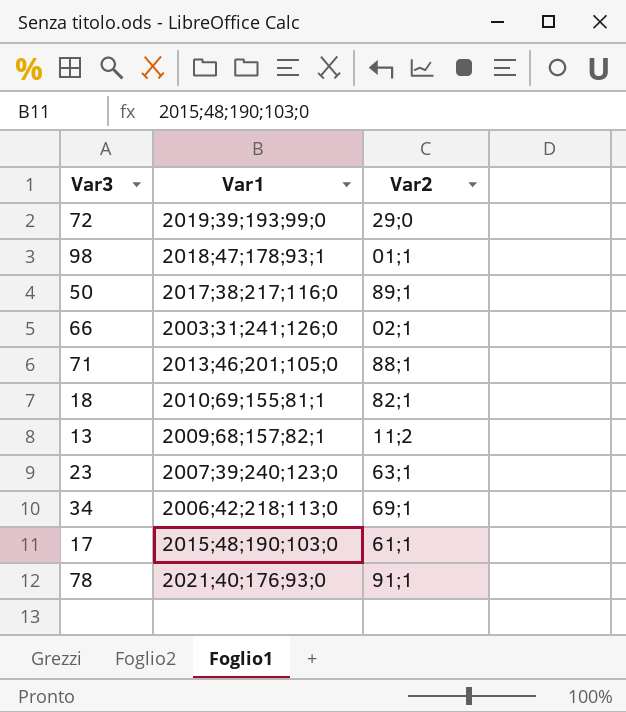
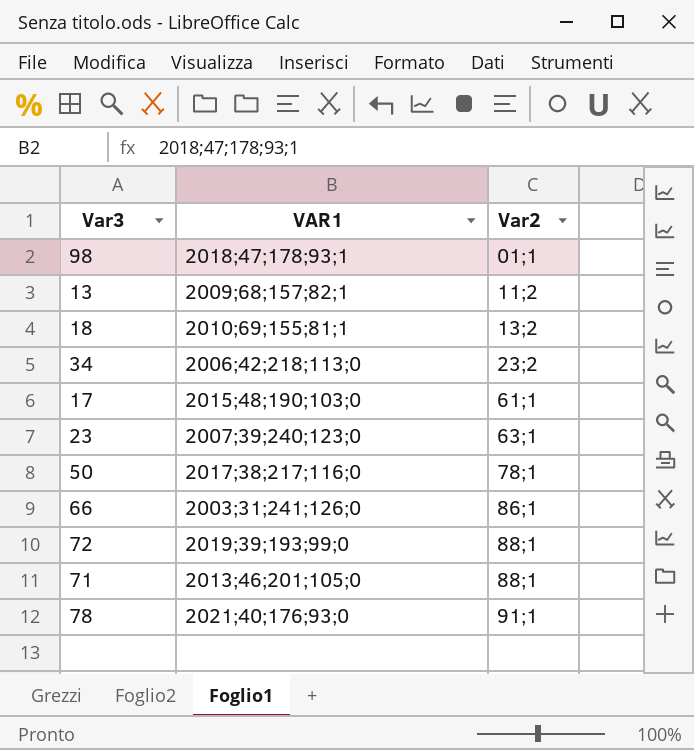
row order: none -> Var2 ascending
column name: Var1 -> VAR1
18 | Var2: 82;1 -> 13;2
34 | Var2: 69;1 -> 23;2
50 | Var2: 89;1 -> 78;1
66 | Var2: 02;1 -> 86;1
72 | Var2: 29;0 -> 88;1

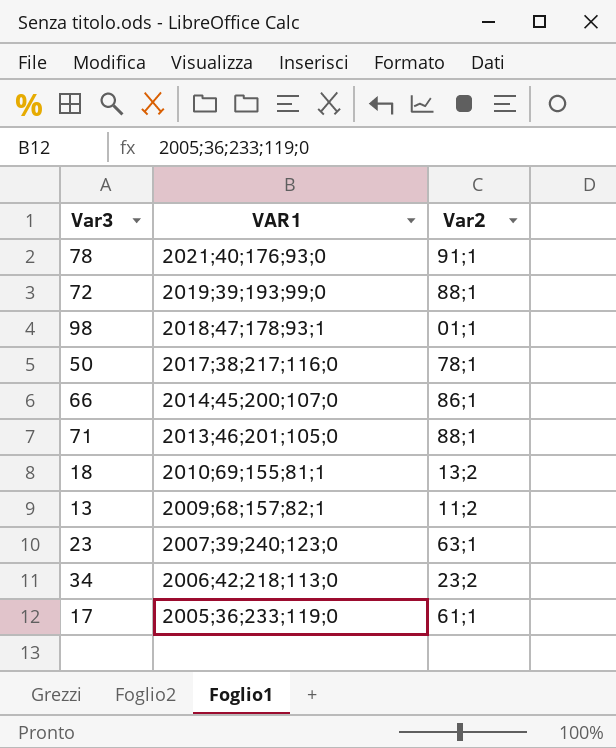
row order: Var2 ascending -> VAR1 descending
66 | VAR1: 2003;31;241;126;0 -> 2014;45;200;107;0
17 | VAR1: 2015;48;190;103;0 -> 2005;36;233;119;0

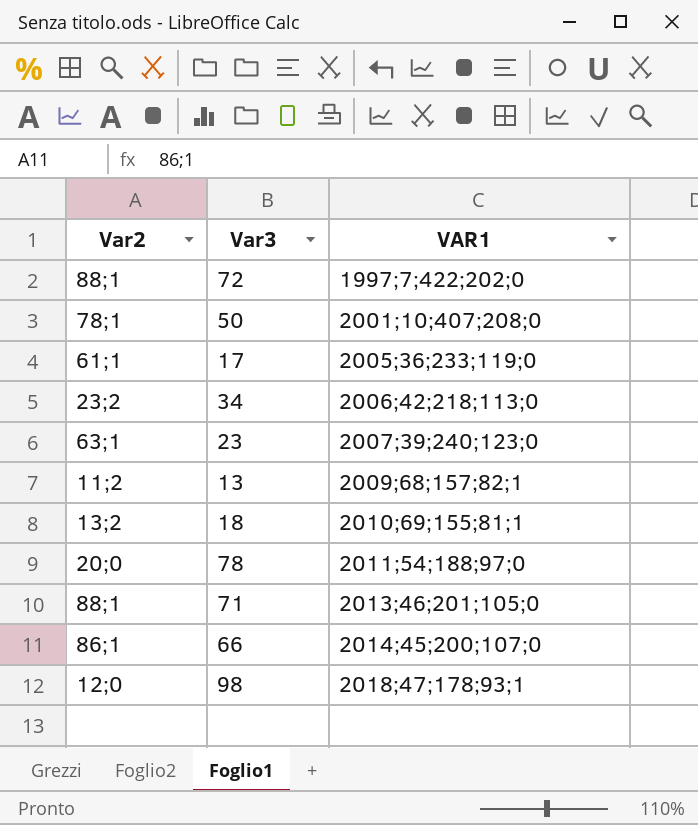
row order: VAR1 descending -> VAR1 ascending
column Var2 | position: 3 -> 1
72 | VAR1: 2019;39;193;99;0 -> 1997;7;422;202;0
50 | VAR1: 2017;38;217;116;0 -> 2001;10;407;208;0
78 | Var2: 91;1 -> 20;0
78 | VAR1: 2021;40;176;93;0 -> 2011;54;188;97;0
98 | Var2: 01;1 -> 12;0

